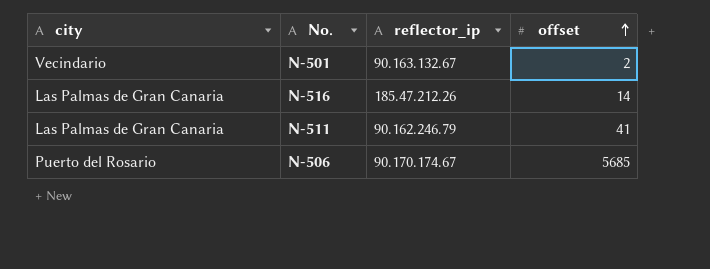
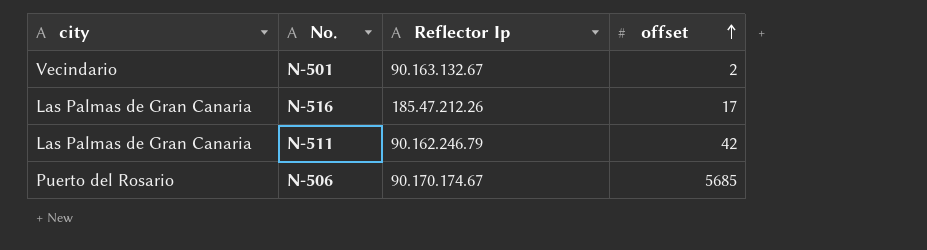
column name: reflector_ip -> Reflector Ip
N-516 | offset: 14 -> 17
N-511 | offset: 41 -> 42

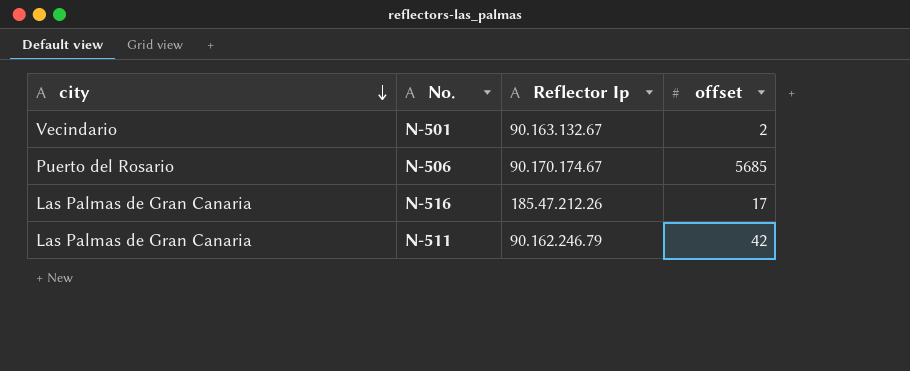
row order: offset ascending -> city descending

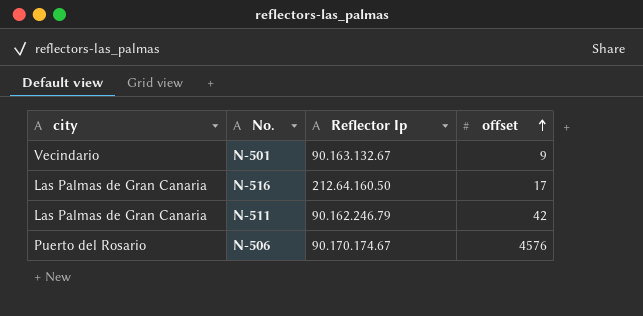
row order: city descending -> offset ascending
N-501 | offset: 2 -> 9
N-516 | Reflector Ip: 185.47.212.26 -> 212.64.160.50
N-506 | offset: 5685 -> 4576

